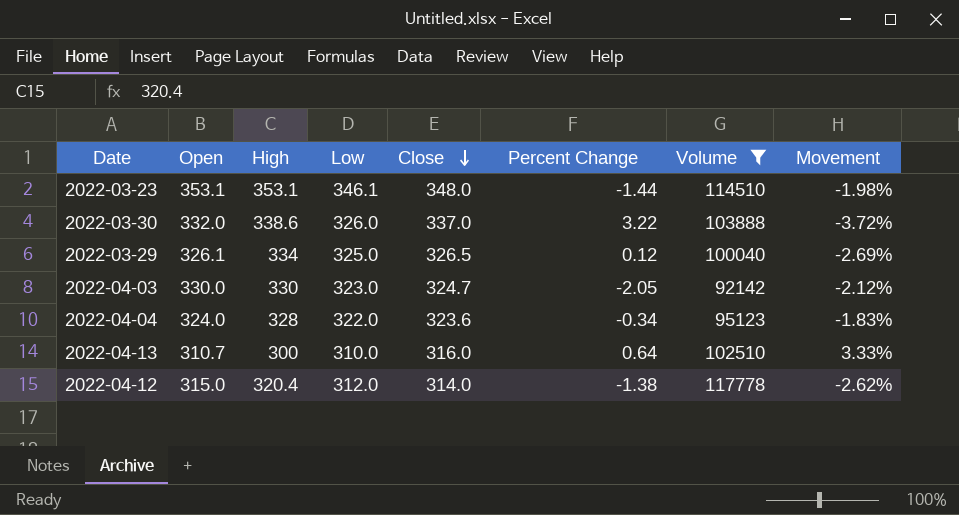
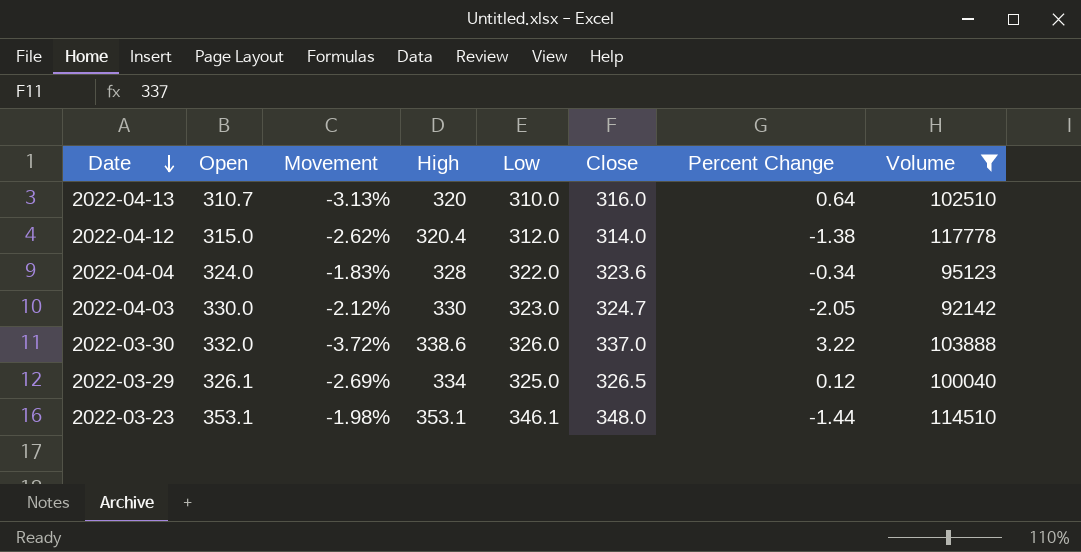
row order: Close descending -> Date descending
column Movement | position: 8 -> 3
2022-04-13 | Movement: 3.33% -> -3.13%
2022-04-13 | High: 300 -> 320

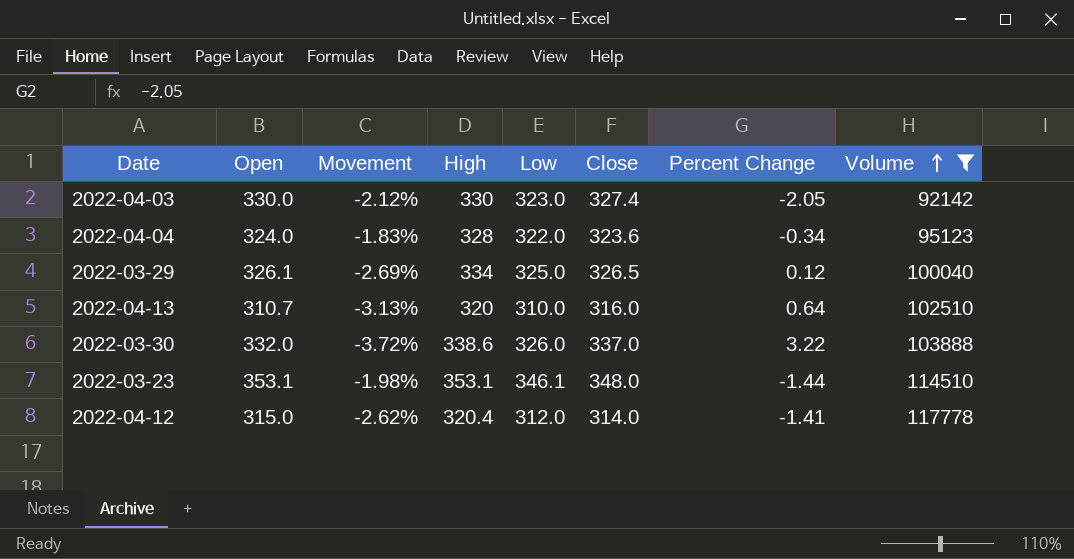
row order: Date descending -> Volume ascending
2022-04-03 | Close: 324.7 -> 327.4
2022-04-12 | Percent Change: -1.38 -> -1.41

